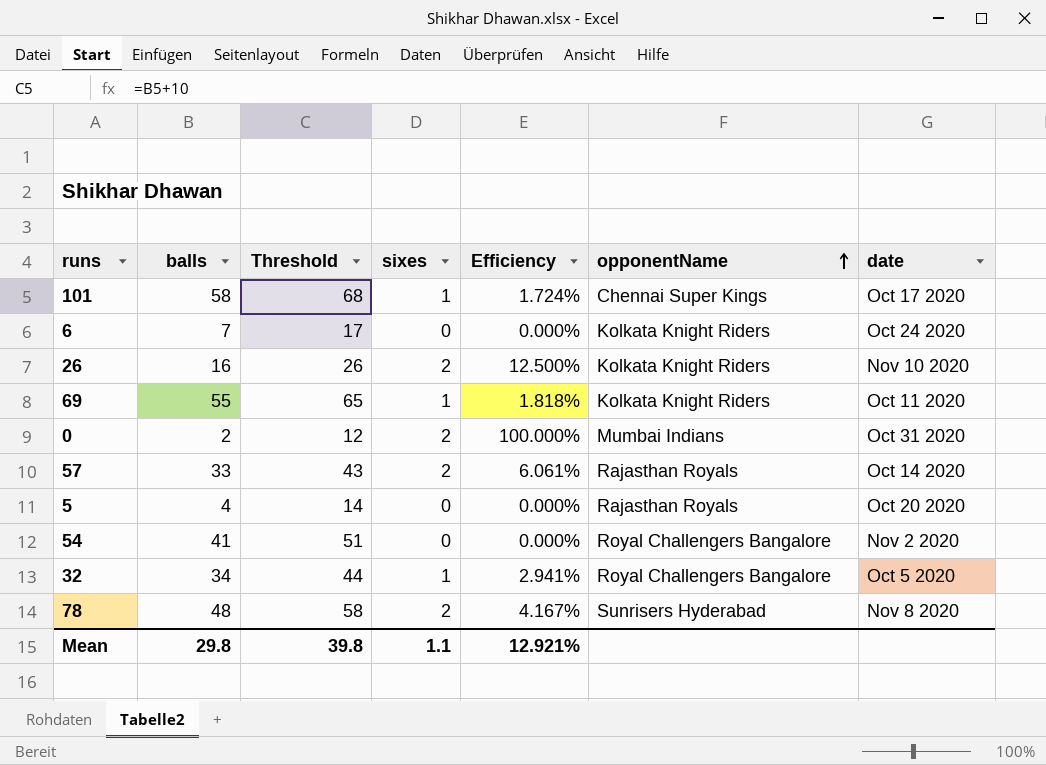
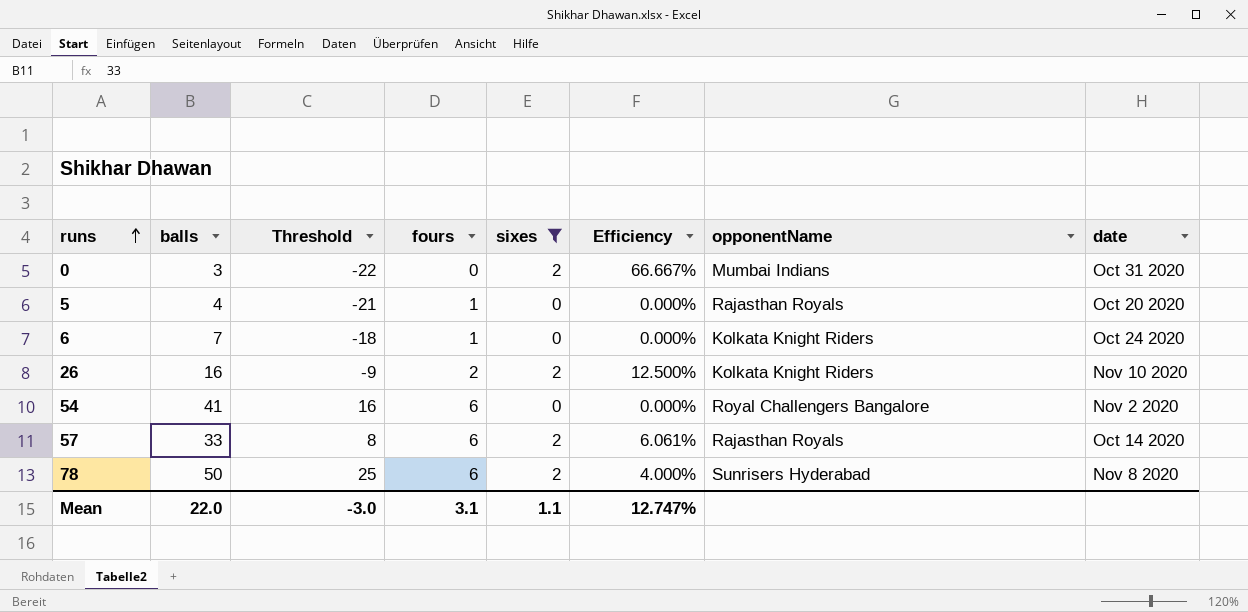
filter: none -> sixes != 1
row order: opponentName ascending -> runs ascending
column Threshold | formula: [balls] + 10 -> [balls] - 25
column fours | position: none -> 4
0 | balls: 2 -> 3
0 | Efficiency: 100.000% -> 66.667%
78 | balls: 48 -> 50
78 | Efficiency: 4.167% -> 4.000%
Mean | balls: 29.8 -> 22.0
Mean | Threshold: 39.8 -> -3.0
Mean | Efficiency: 12.921% -> 12.747%

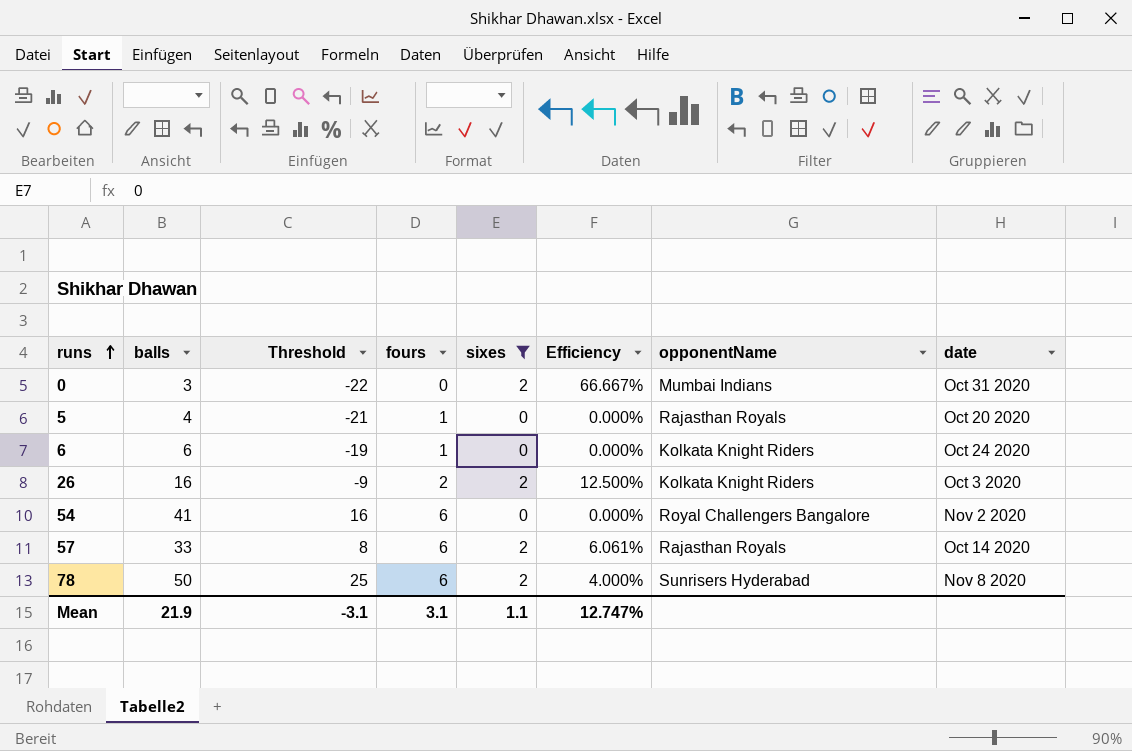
6 | balls: 7 -> 6
6 | Threshold: -18 -> -19
26 | date: Nov 10 2020 -> Oct 3 2020
Mean | balls: 22.0 -> 21.9
Mean | Threshold: -3.0 -> -3.1

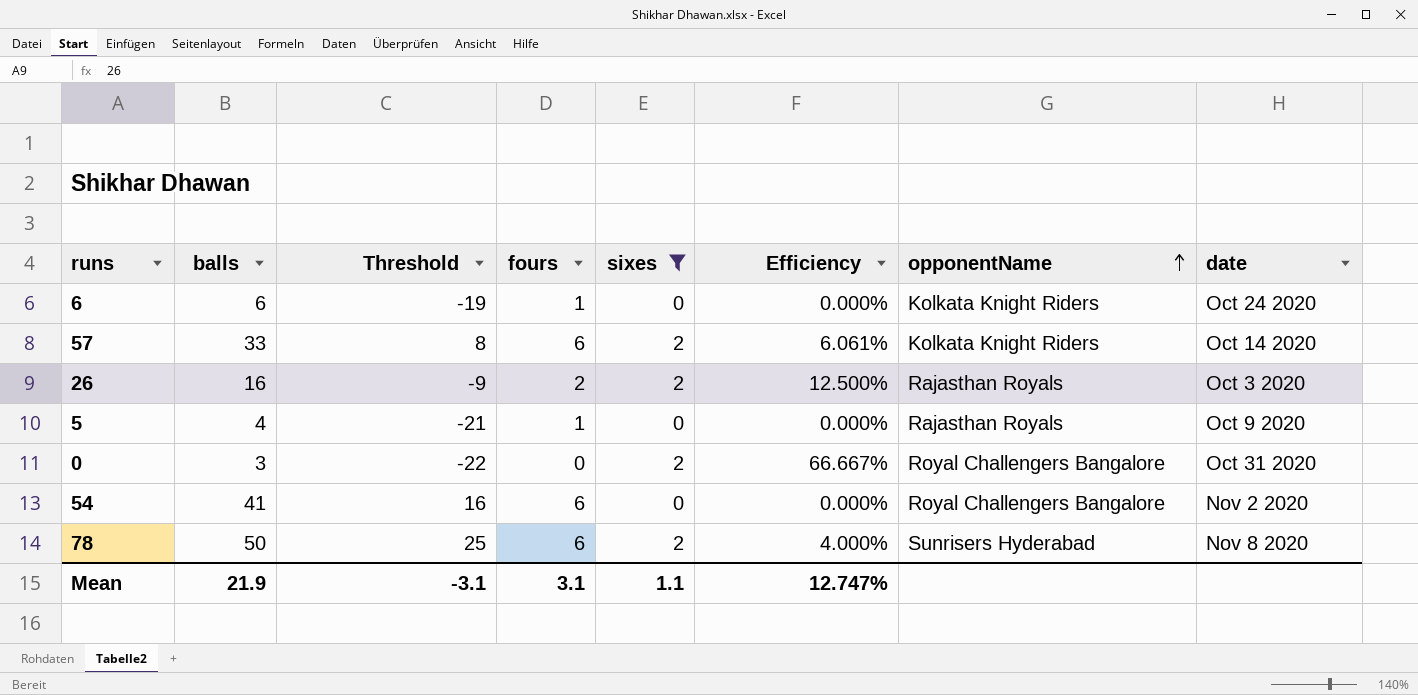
row order: runs ascending -> opponentName ascending
57 | opponentName: Rajasthan Royals -> Kolkata Knight Riders
26 | opponentName: Kolkata Knight Riders -> Rajasthan Royals
5 | date: Oct 20 2020 -> Oct 9 2020
0 | opponentName: Mumbai Indians -> Royal Challengers Bangalore

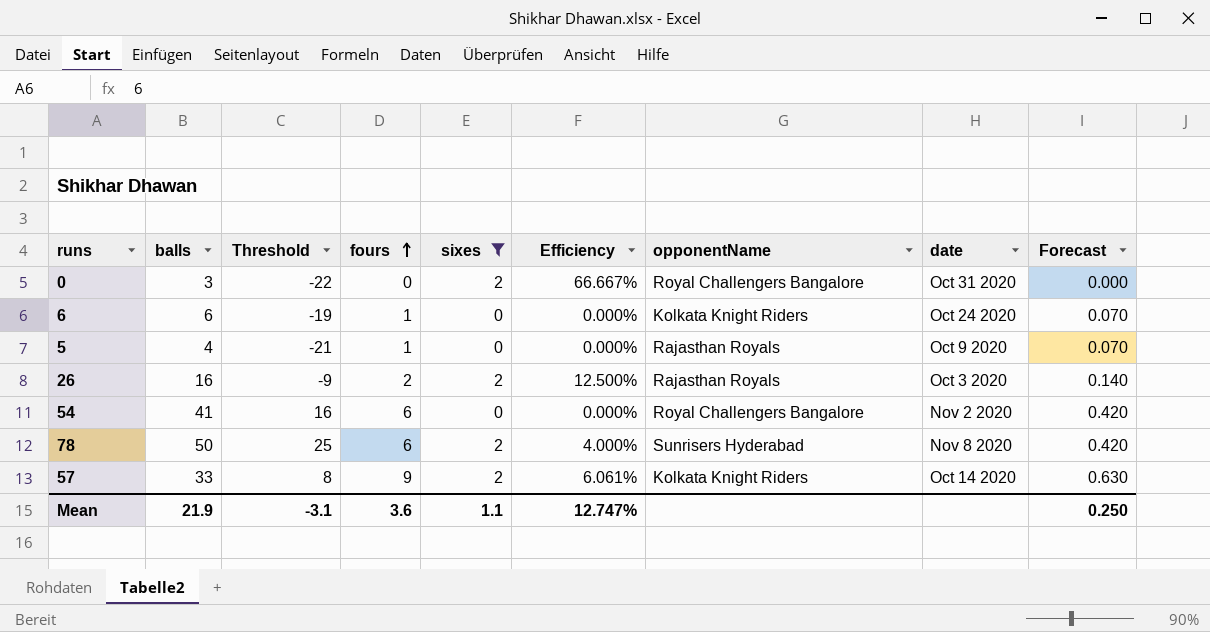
row order: opponentName ascending -> fours ascending
column Forecast | formula: none -> [fours] * 0.07
57 | fours: 6 -> 9
Mean | fours: 3.1 -> 3.6

